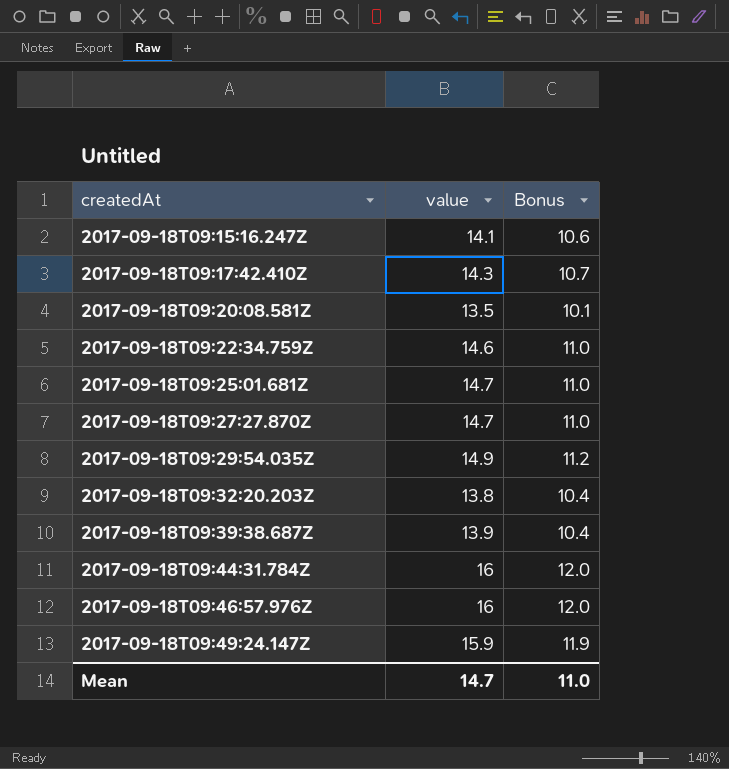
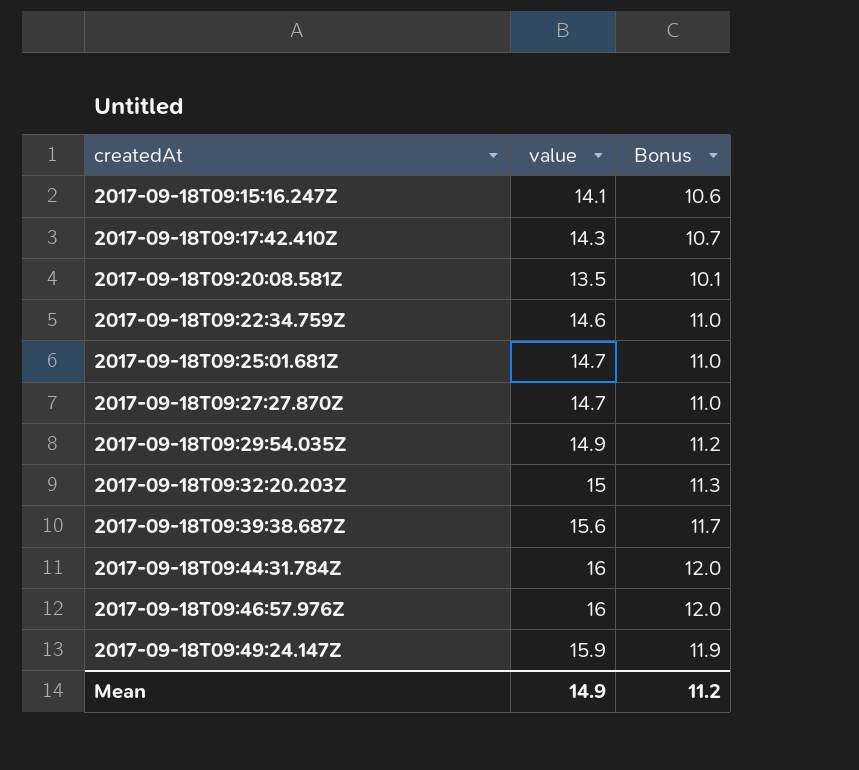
2017-09-18T09:32:20.203Z | value: 13.8 -> 15
2017-09-18T09:32:20.203Z | Bonus: 10.4 -> 11.3
2017-09-18T09:39:38.687Z | value: 13.9 -> 15.6
2017-09-18T09:39:38.687Z | Bonus: 10.4 -> 11.7
Mean | value: 14.7 -> 14.9
Mean | Bonus: 11.0 -> 11.2

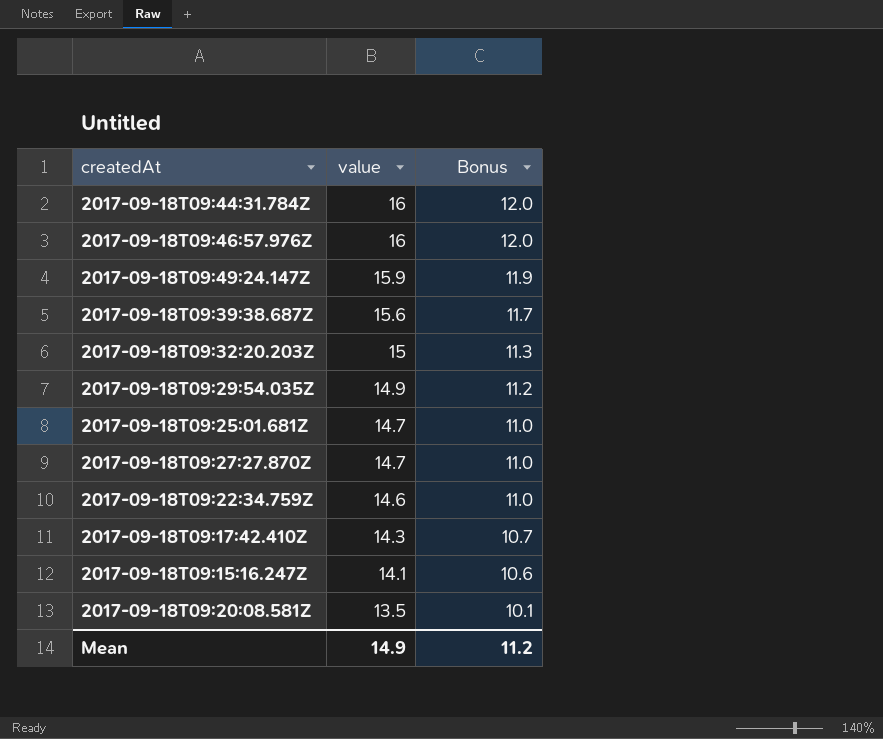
row order: createdAt ascending -> value descending

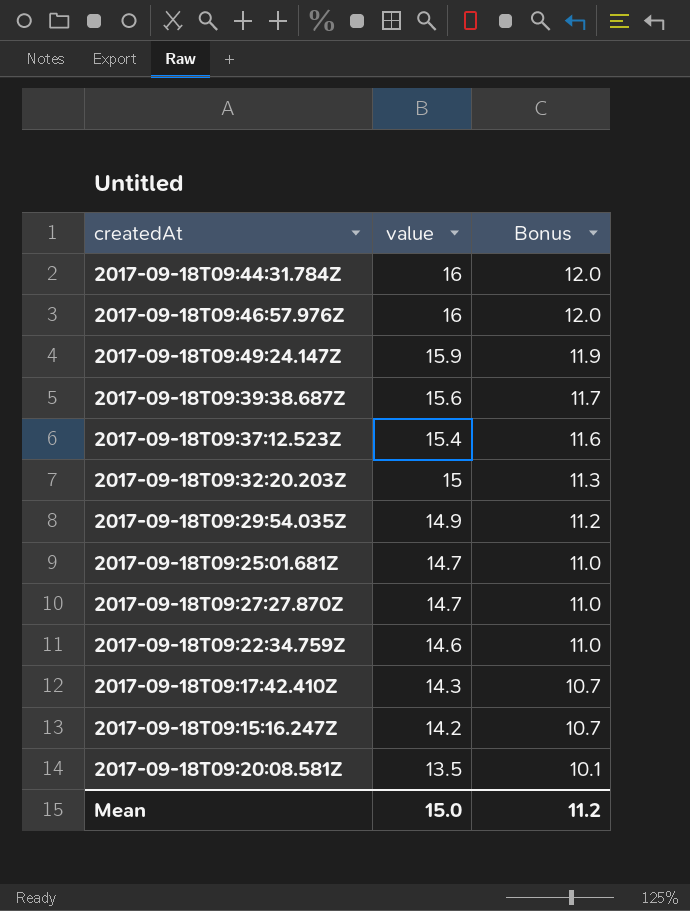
row 2017-09-18T09:37:12.523Z: none -> 15.4 | 11.6
2017-09-18T09:15:16.247Z | value: 14.1 -> 14.2
2017-09-18T09:15:16.247Z | Bonus: 10.6 -> 10.7
Mean | value: 14.9 -> 15.0

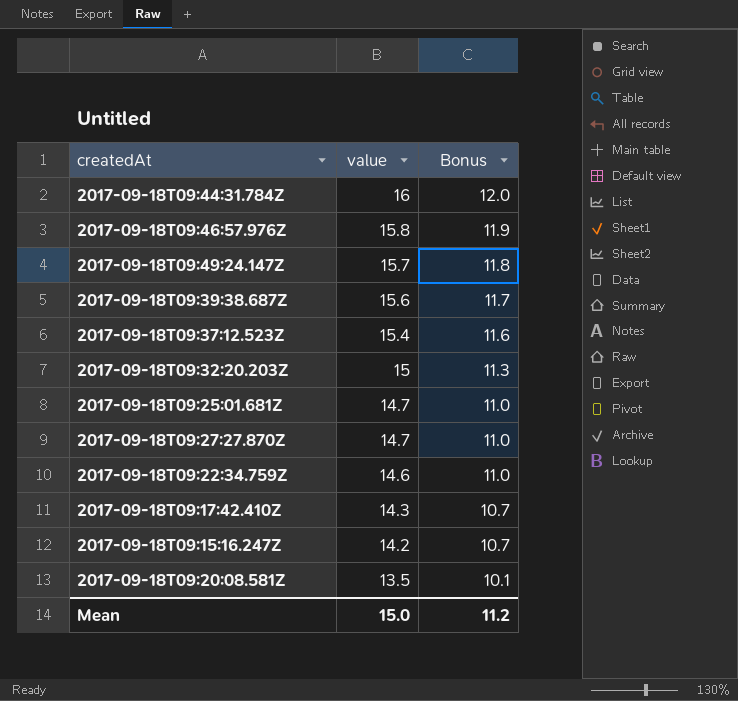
row 2017-09-18T09:29:54.035Z: 14.9 | 11.2 -> none
2017-09-18T09:46:57.976Z | value: 16 -> 15.8
2017-09-18T09:46:57.976Z | Bonus: 12.0 -> 11.9
2017-09-18T09:49:24.147Z | value: 15.9 -> 15.7
2017-09-18T09:49:24.147Z | Bonus: 11.9 -> 11.8

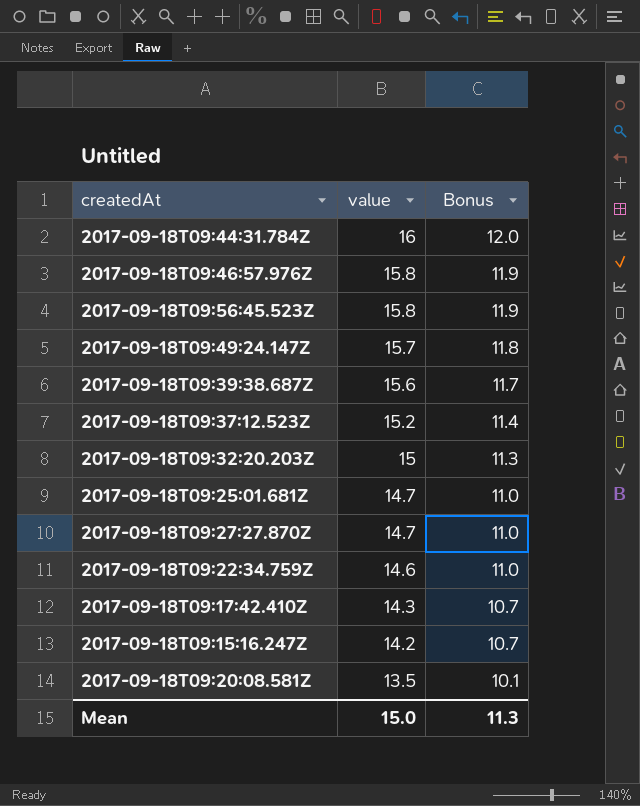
row 2017-09-18T09:56:45.523Z: none -> 15.8 | 11.9
2017-09-18T09:37:12.523Z | value: 15.4 -> 15.2
2017-09-18T09:37:12.523Z | Bonus: 11.6 -> 11.4
Mean | Bonus: 11.2 -> 11.3

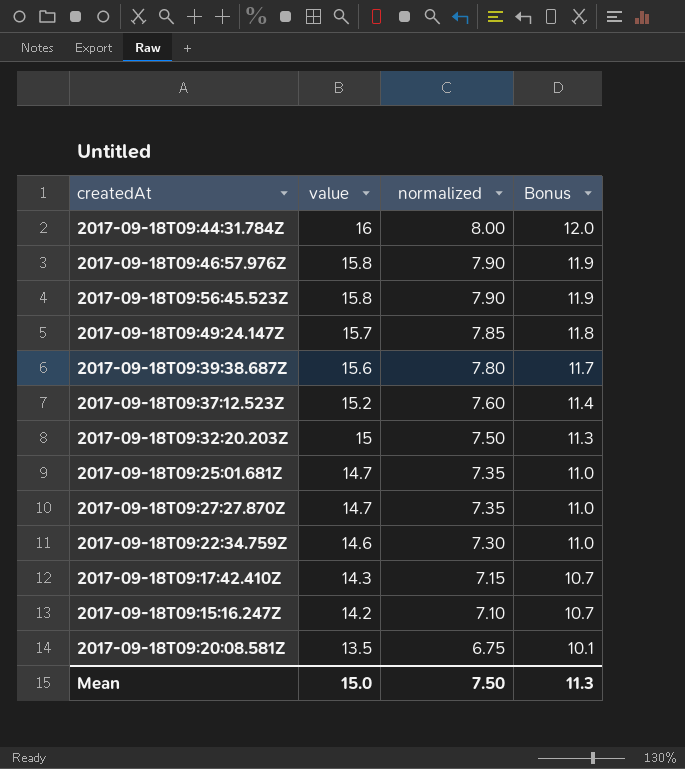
column normalized | formula: none -> [value] * 0.5

